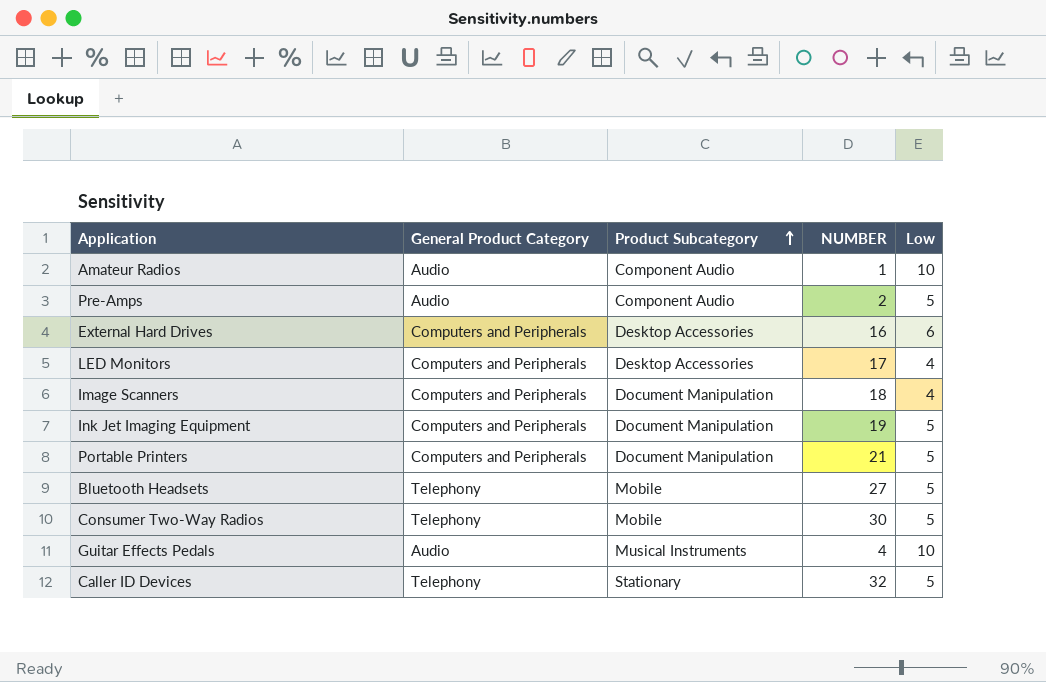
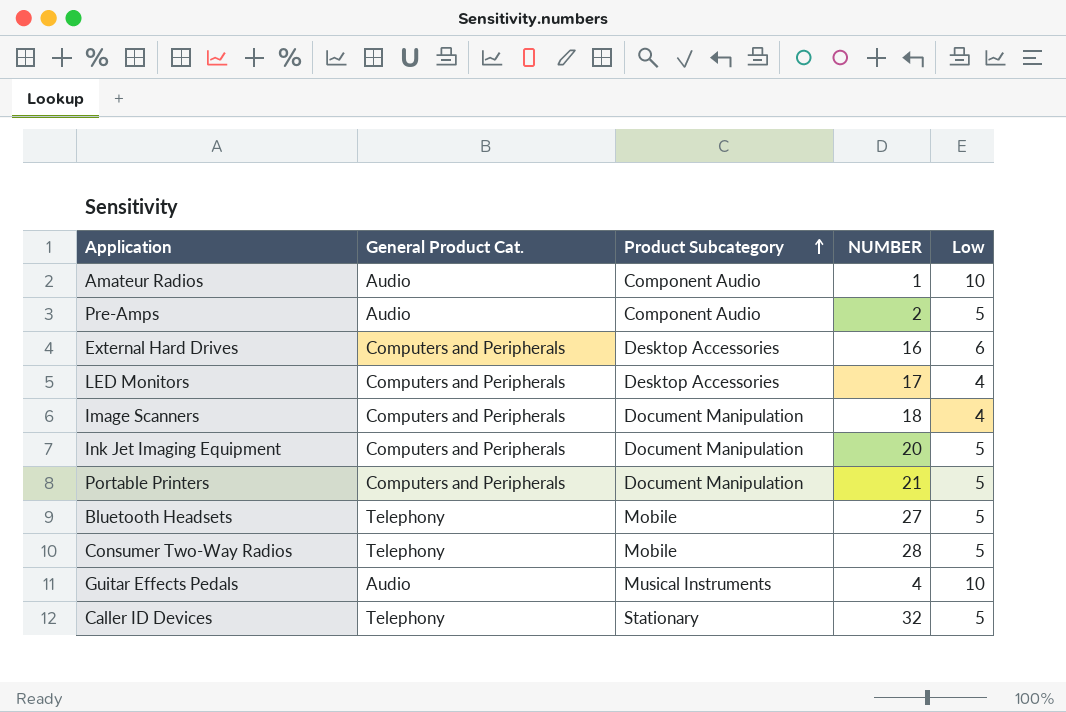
column name: General Product Category -> General Product Cat.
Ink Jet Imaging Equipment | NUMBER: 19 -> 20
Consumer Two-Way Radios | NUMBER: 30 -> 28

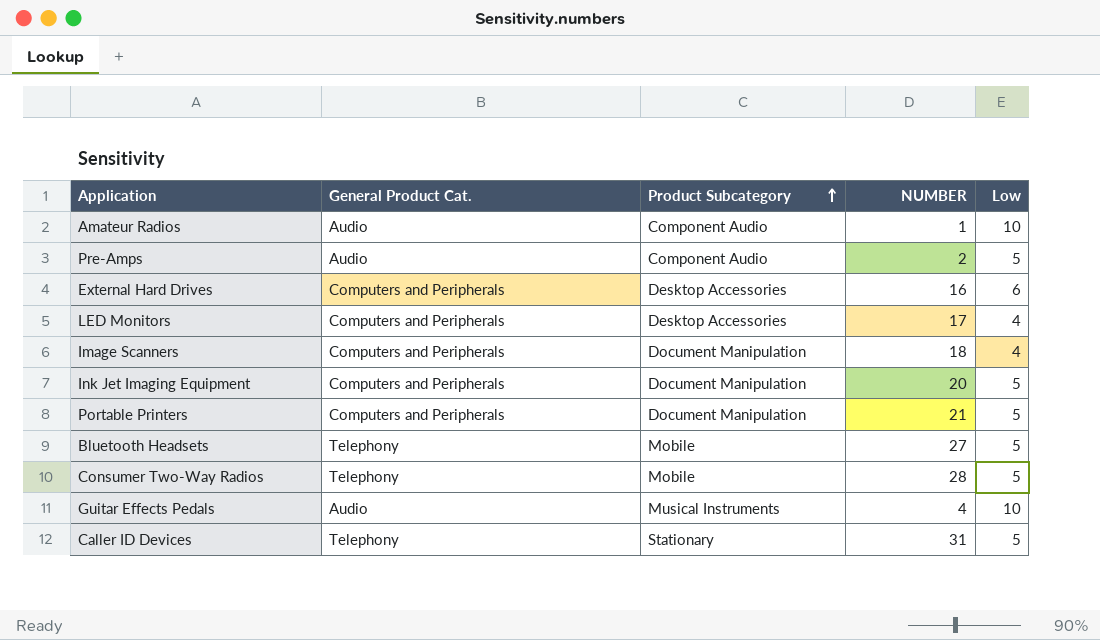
Caller ID Devices | NUMBER: 32 -> 31

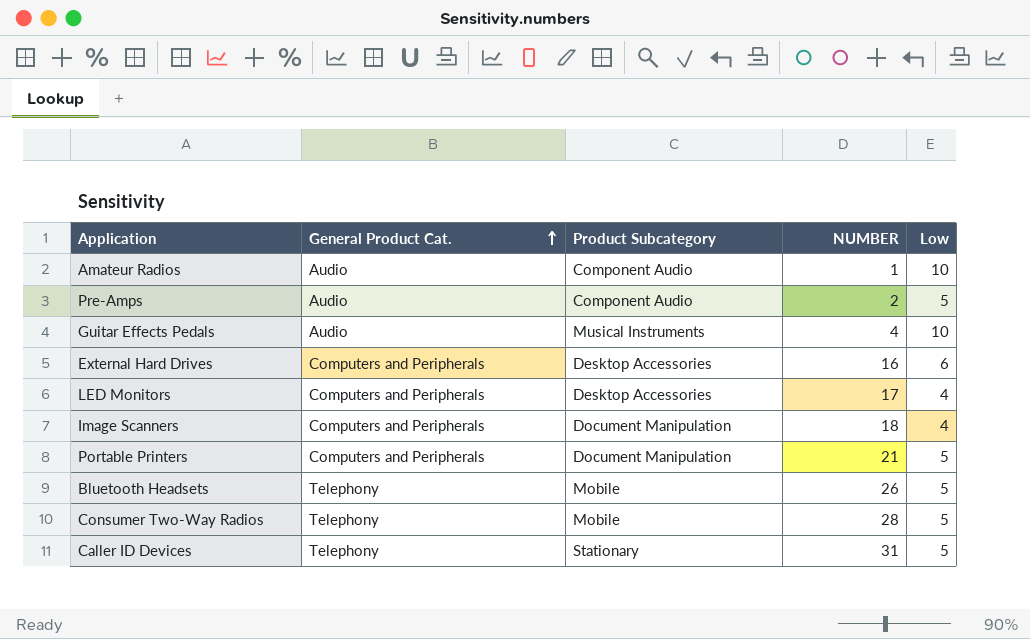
row order: Product Subcategory ascending -> General Product Cat. ascending
row Ink Jet Imaging Equipment: Computers and Peripherals | Document Manipulation | 20 | 5 -> none
Bluetooth Headsets | NUMBER: 27 -> 26

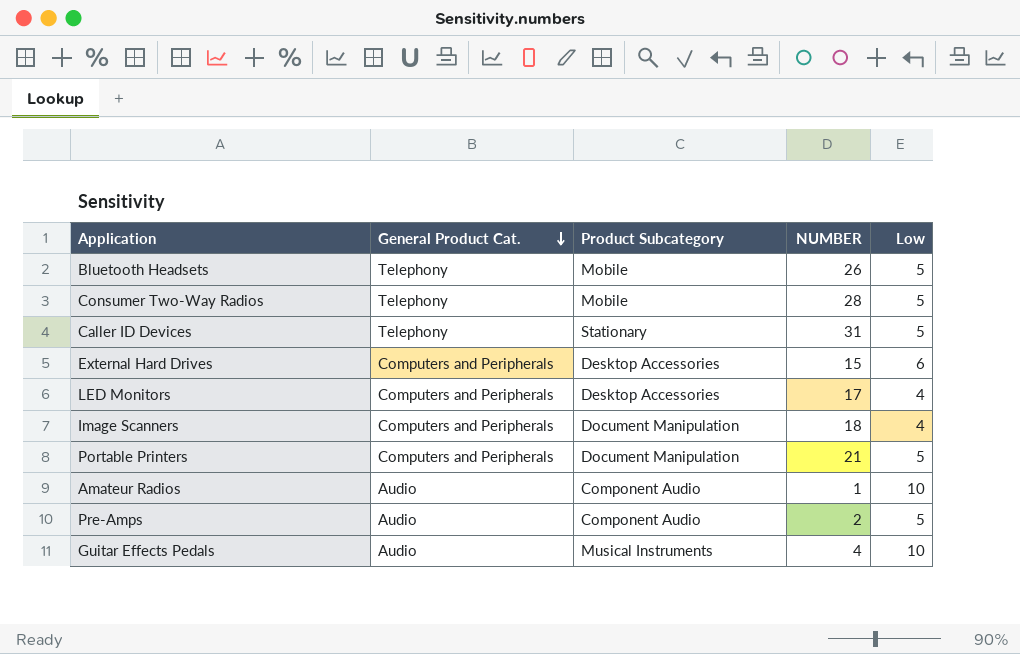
row order: General Product Cat. ascending -> General Product Cat. descending
External Hard Drives | NUMBER: 16 -> 15

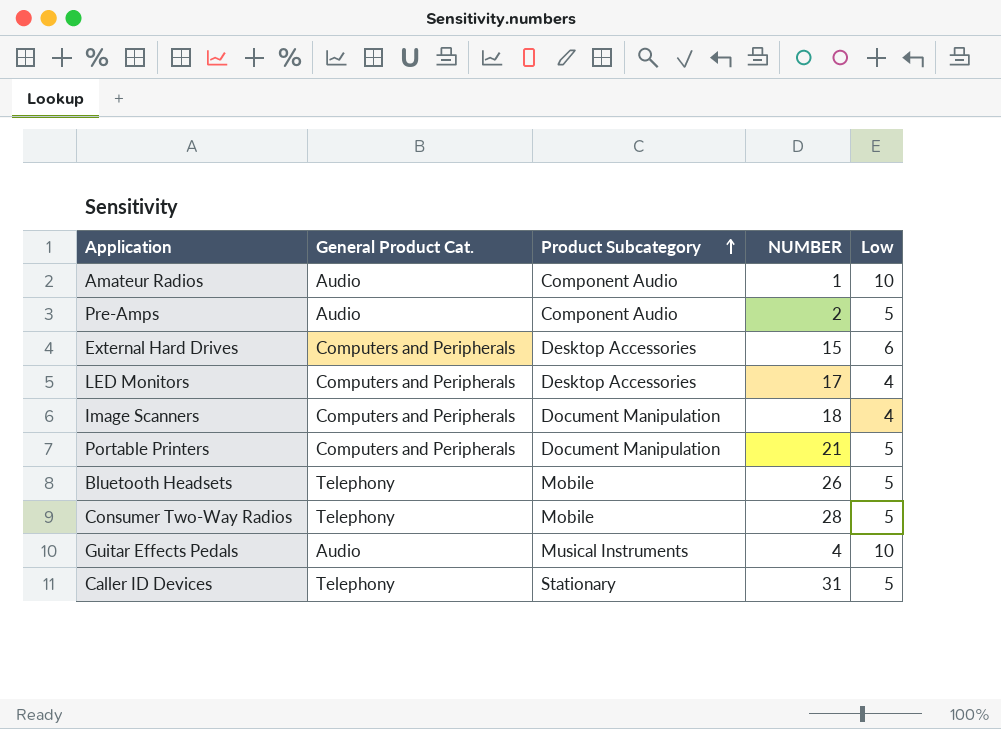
row order: General Product Cat. descending -> Product Subcategory ascending

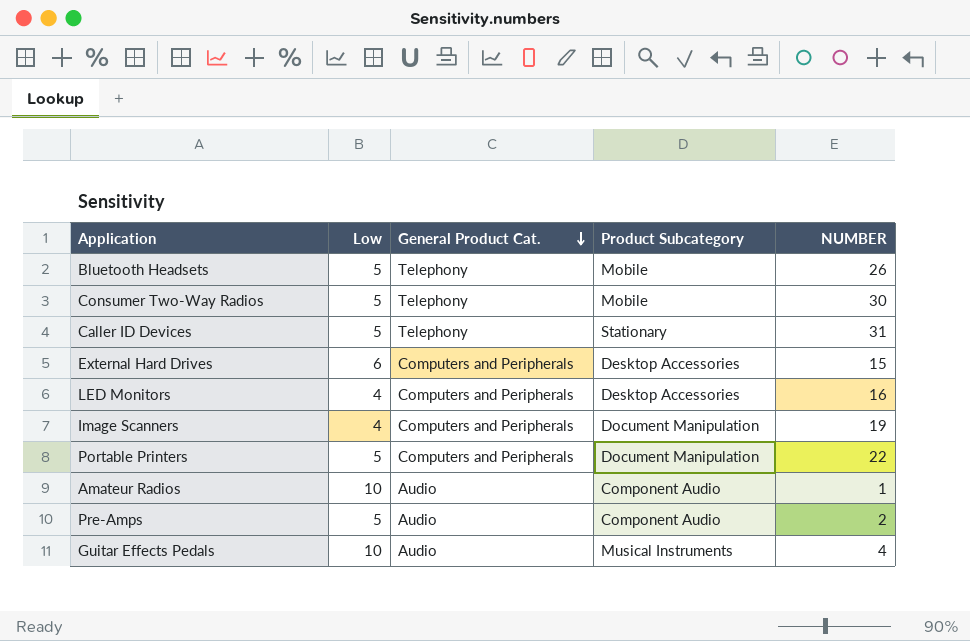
row order: Product Subcategory ascending -> General Product Cat. descending
column Low | position: 5 -> 2
Consumer Two-Way Radios | NUMBER: 28 -> 30
LED Monitors | NUMBER: 17 -> 16
Image Scanners | NUMBER: 18 -> 19
Portable Printers | NUMBER: 21 -> 22

